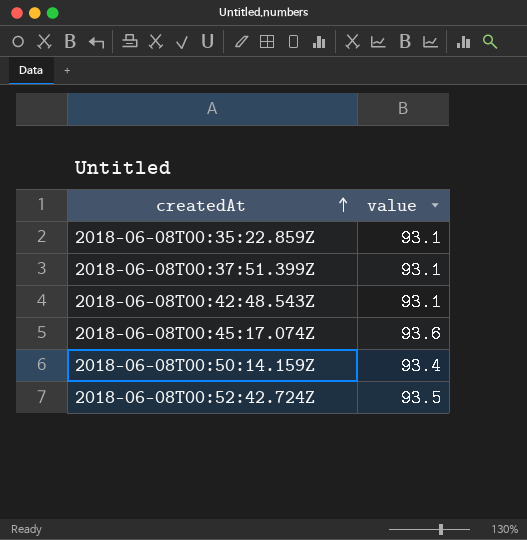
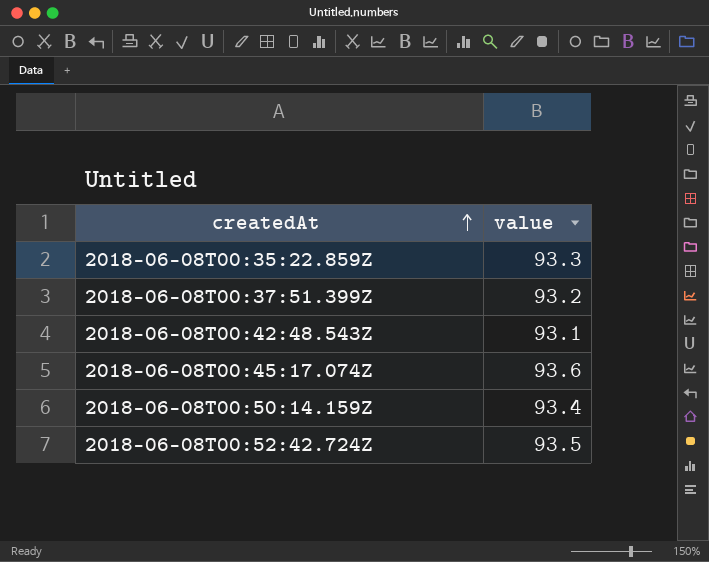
2018-06-08T00:35:22.859Z | value: 93.1 -> 93.3
2018-06-08T00:37:51.399Z | value: 93.1 -> 93.2

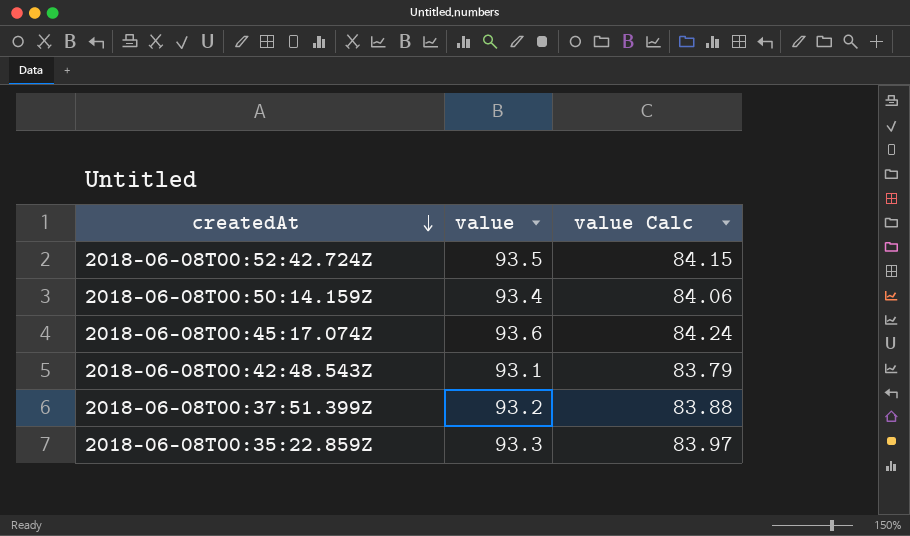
row order: createdAt ascending -> createdAt descending
column value Calc | formula: none -> [value] * 0.9

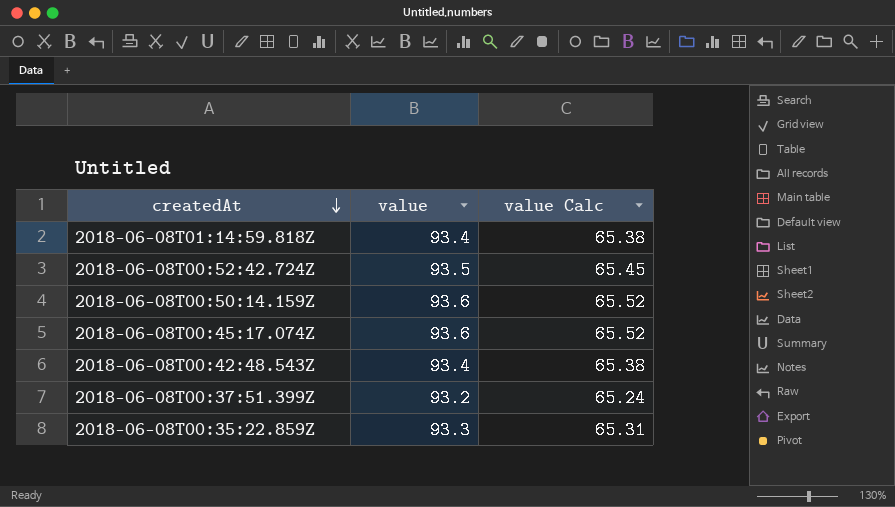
column value Calc | formula: [value] * 0.9 -> [value] * 0.7
row 2018-06-08T01:14:59.818Z: none -> 93.4 | 65.38
2018-06-08T00:50:14.159Z | value: 93.4 -> 93.6
2018-06-08T00:42:48.543Z | value: 93.1 -> 93.4

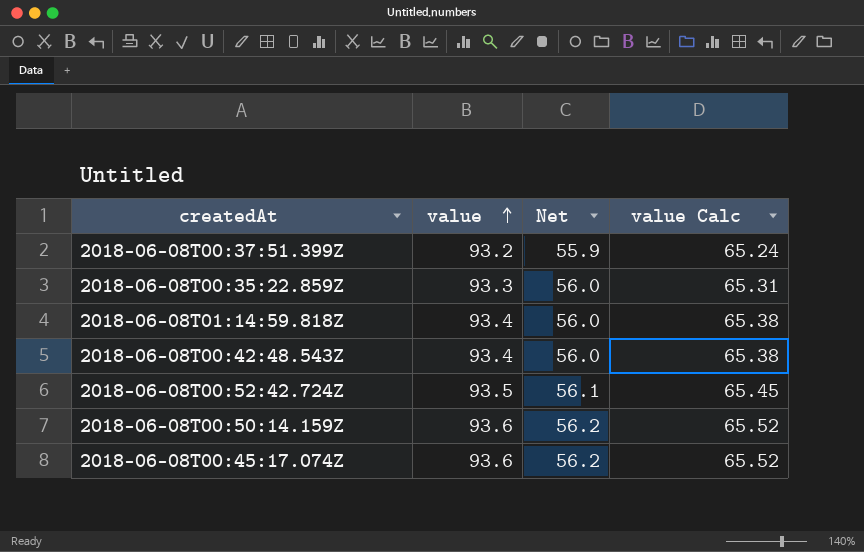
row order: createdAt descending -> value ascending
column Net | formula: none -> [value] * 0.6

